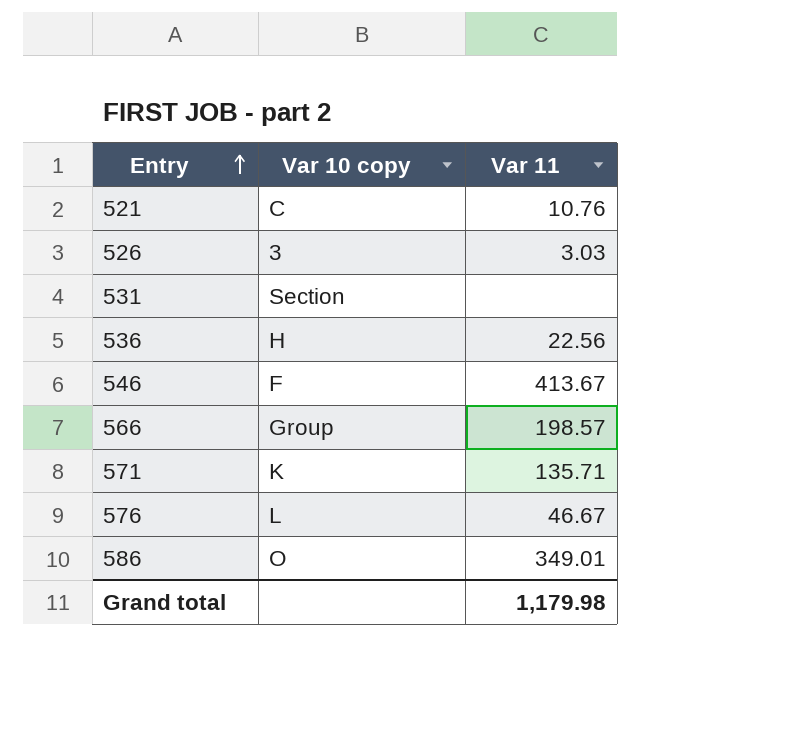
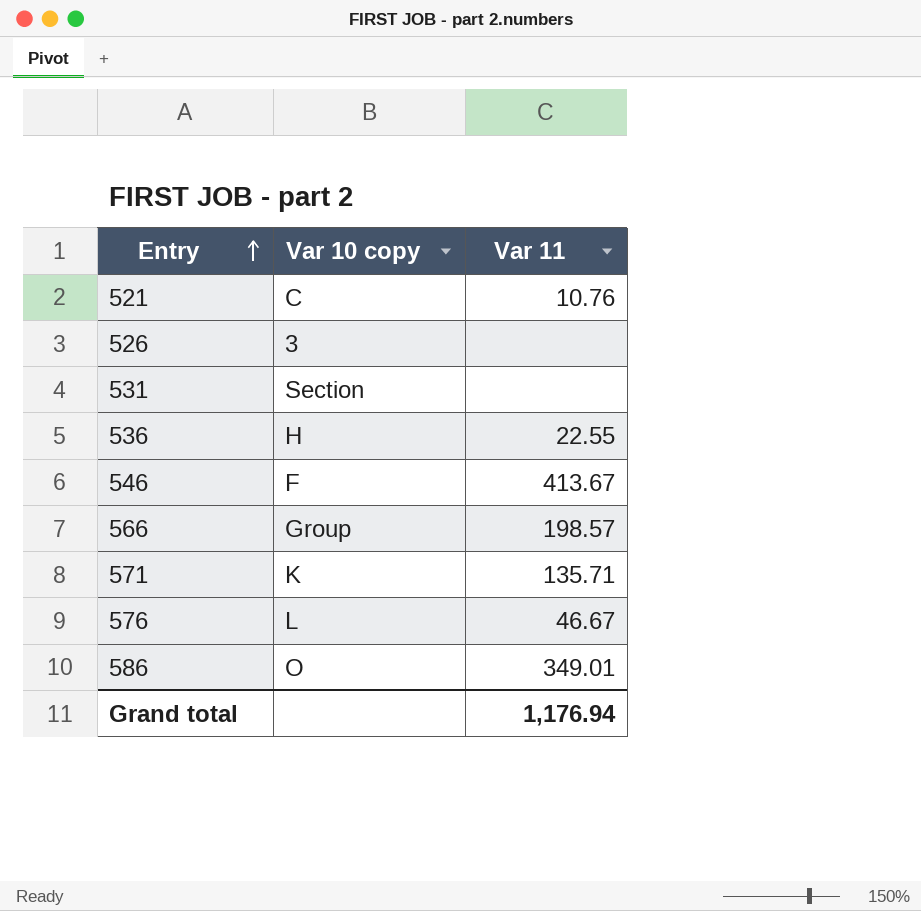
526 | Var 11: 3.03 -> none
536 | Var 11: 22.56 -> 22.55
Grand total | Var 11: 1,179.98 -> 1,176.94

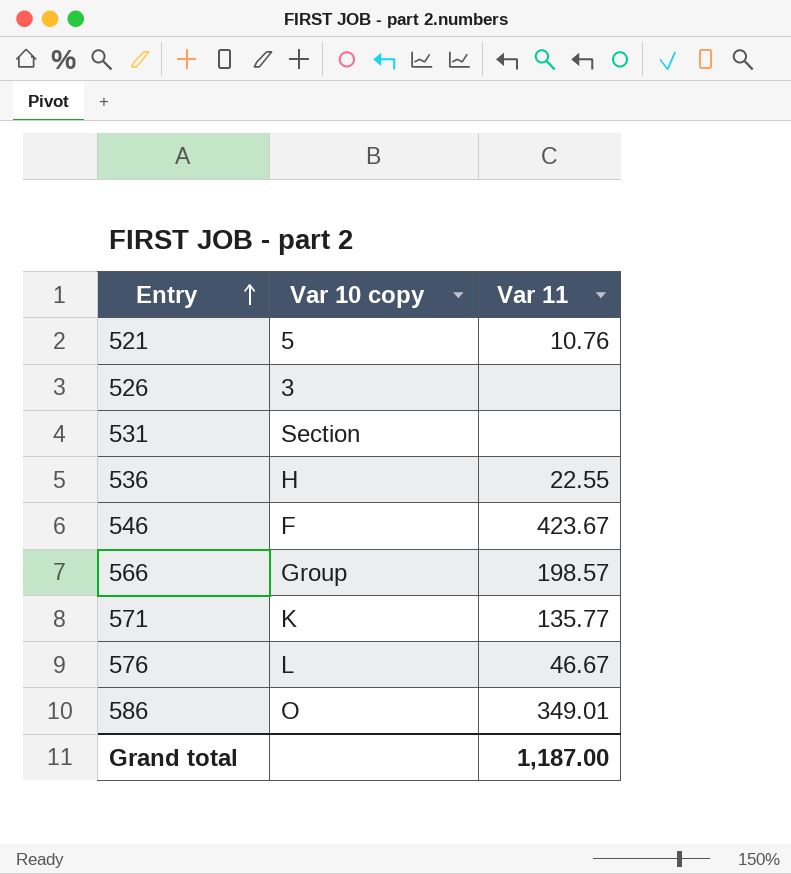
521 | Var 10 copy: C -> 5
546 | Var 11: 413.67 -> 423.67
571 | Var 11: 135.71 -> 135.77
Grand total | Var 11: 1,176.94 -> 1,187.00

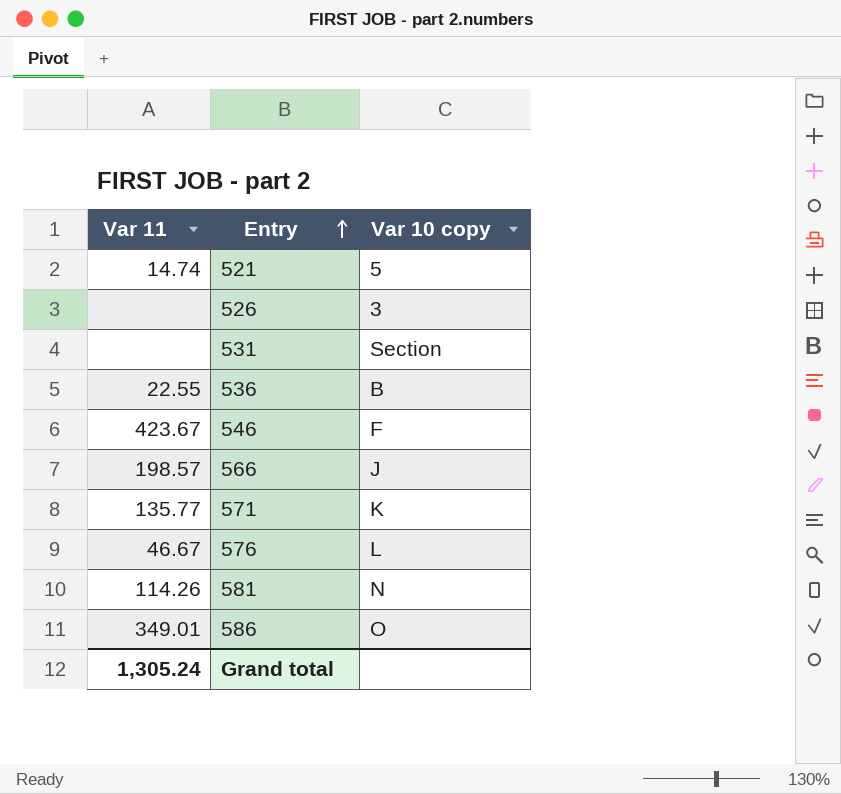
column Var 11 | position: 3 -> 1
521 | Var 11: 10.76 -> 14.74
536 | Var 10 copy: H -> B
566 | Var 10 copy: Group -> J
row 581: none -> 114.26 | N
Grand total | Var 11: 1,187.00 -> 1,305.24

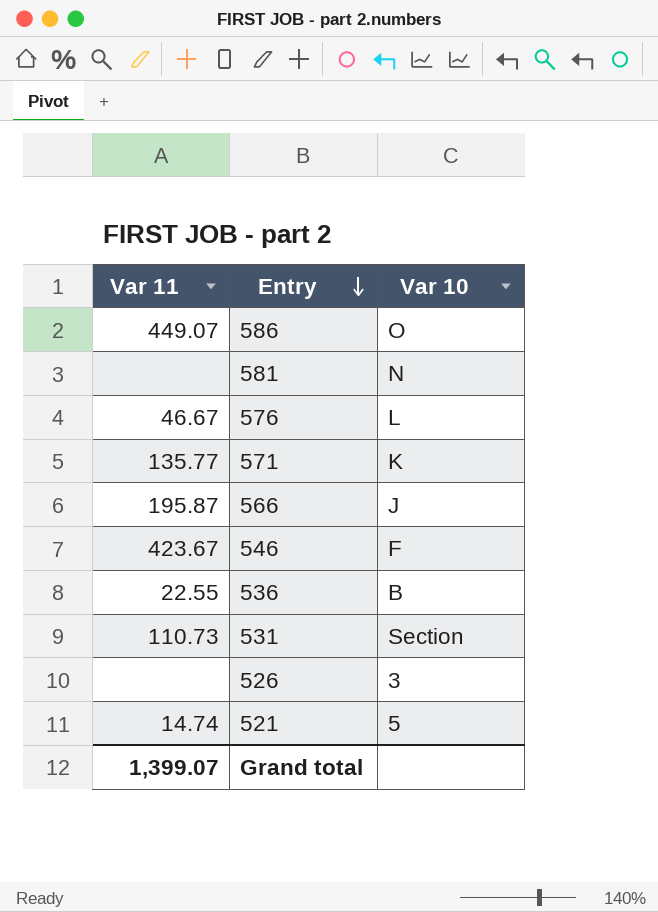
row order: Entry ascending -> Entry descending
column name: Var 10 copy -> Var 10
586 | Var 11: 349.01 -> 449.07
581 | Var 11: 114.26 -> none
566 | Var 11: 198.57 -> 195.87
531 | Var 11: none -> 110.73
Grand total | Var 11: 1,305.24 -> 1,399.07

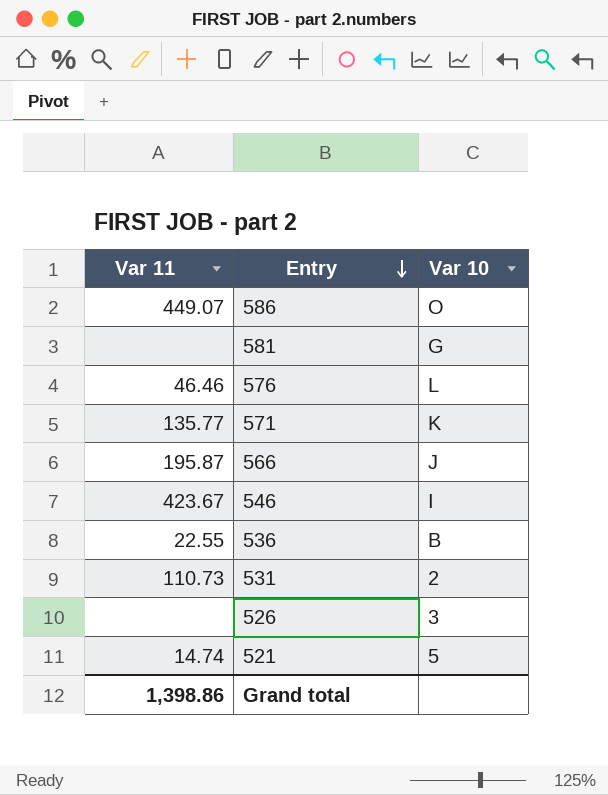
581 | Var 10: N -> G
576 | Var 11: 46.67 -> 46.46
546 | Var 10: F -> I
531 | Var 10: Section -> 2
Grand total | Var 11: 1,399.07 -> 1,398.86

